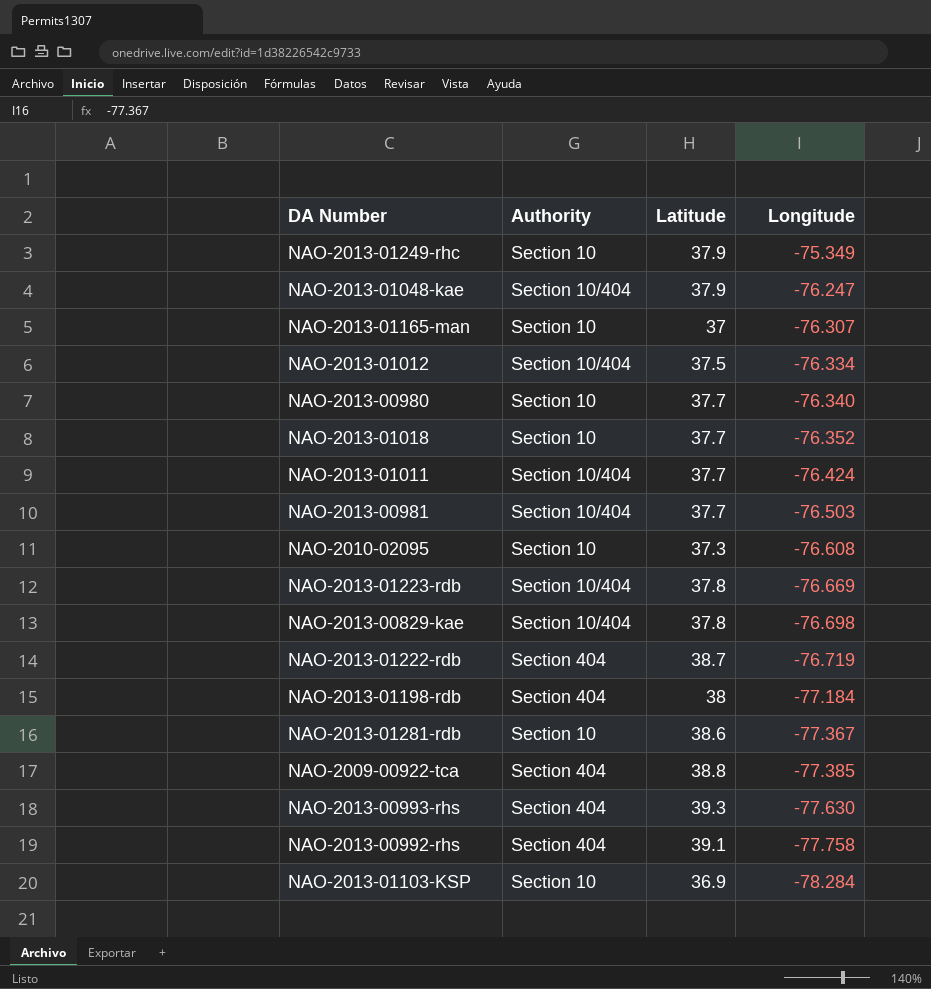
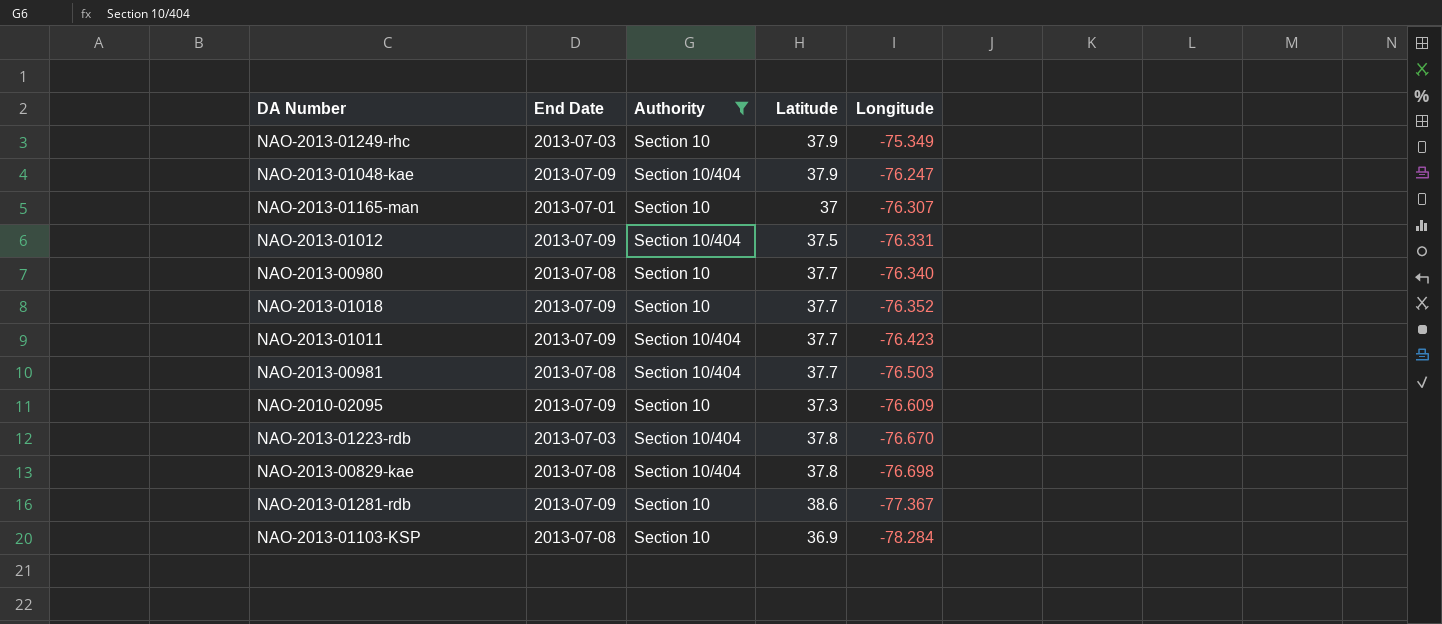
filter: none -> Authority != Section 404
column End Date | position: none -> 2
NAO-2013-01012 | Longitude: -76.334 -> -76.331
NAO-2013-01011 | Longitude: -76.424 -> -76.423
NAO-2010-02095 | Longitude: -76.608 -> -76.609
NAO-2013-01223-rdb | Longitude: -76.669 -> -76.670

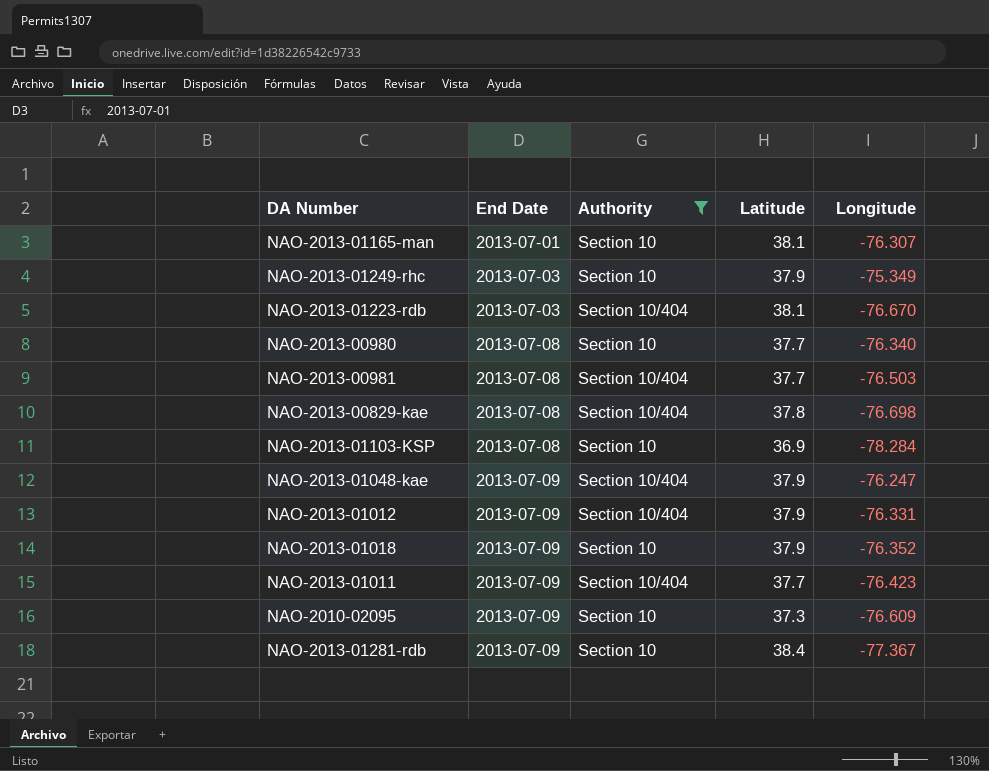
row order: Longitude descending -> End Date ascending
NAO-2013-01165-man | Latitude: 37 -> 38.1
NAO-2013-01223-rdb | Latitude: 37.8 -> 38.1
NAO-2013-01012 | Latitude: 37.5 -> 37.9
NAO-2013-01018 | Latitude: 37.7 -> 37.9
NAO-2013-01281-rdb | Latitude: 38.6 -> 38.4

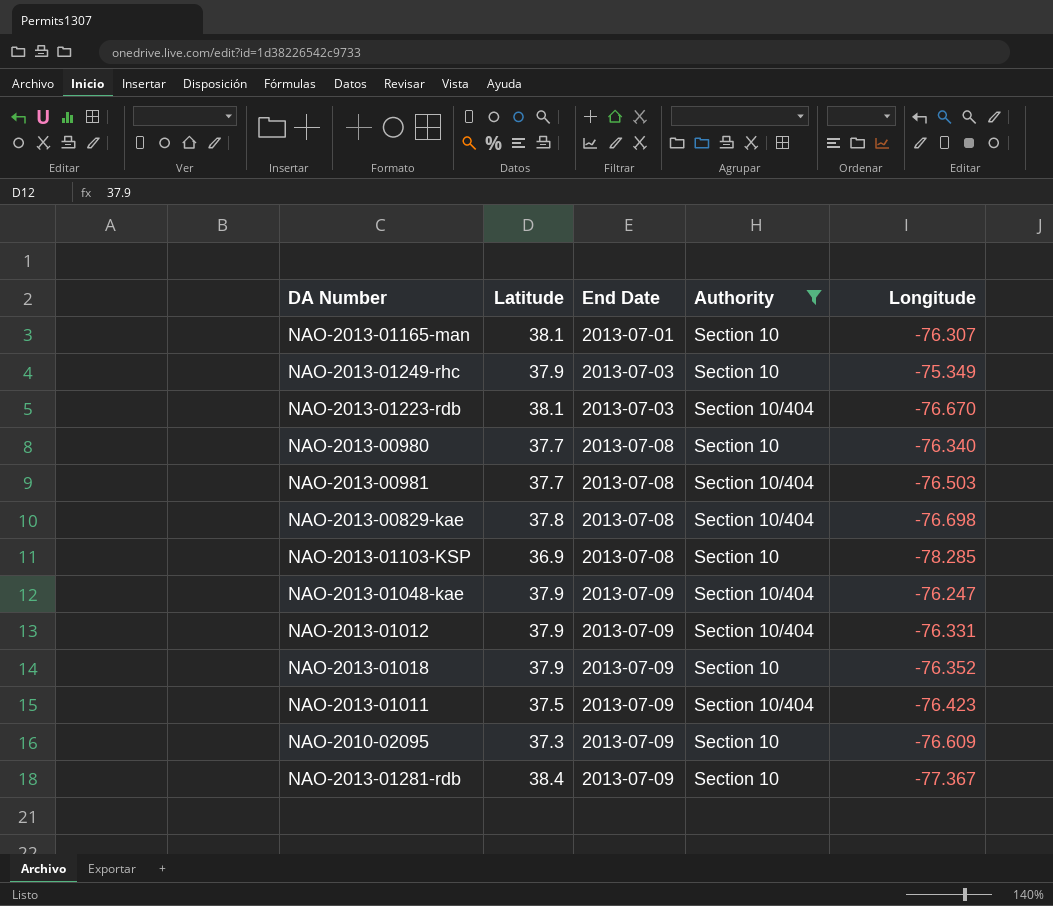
column Latitude | position: 4 -> 2
NAO-2013-01103-KSP | Longitude: -78.284 -> -78.285
NAO-2013-01011 | Latitude: 37.7 -> 37.5

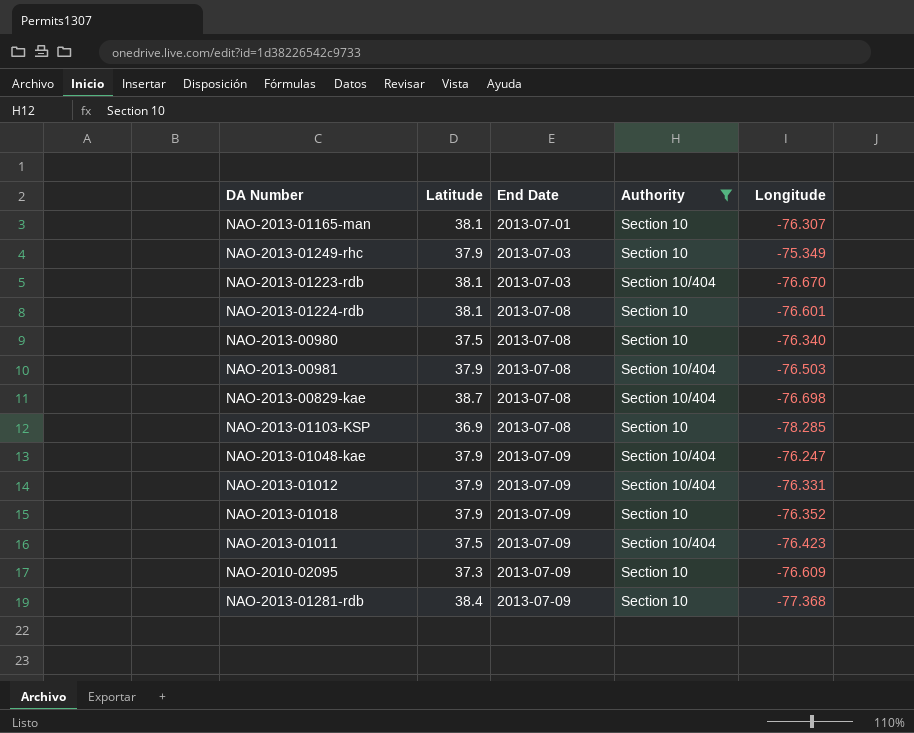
row NAO-2013-01224-rdb: none -> 38.1 | 2013-07-08 | Section 10 | -76.601
NAO-2013-00980 | Latitude: 37.7 -> 37.5
NAO-2013-00981 | Latitude: 37.7 -> 37.9
NAO-2013-00829-kae | Latitude: 37.8 -> 38.7
NAO-2013-01281-rdb | Longitude: -77.367 -> -77.368

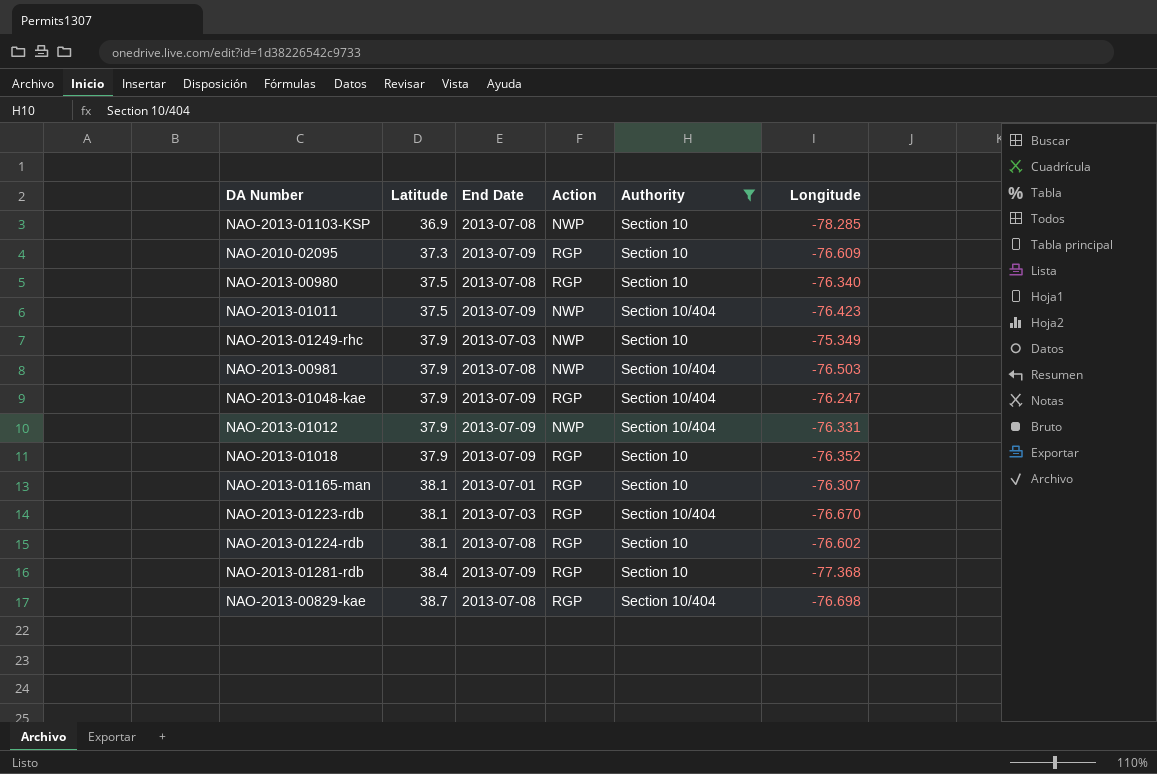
row order: End Date ascending -> Latitude ascending
column Action | position: none -> 4
NAO-2013-01224-rdb | Longitude: -76.601 -> -76.602

